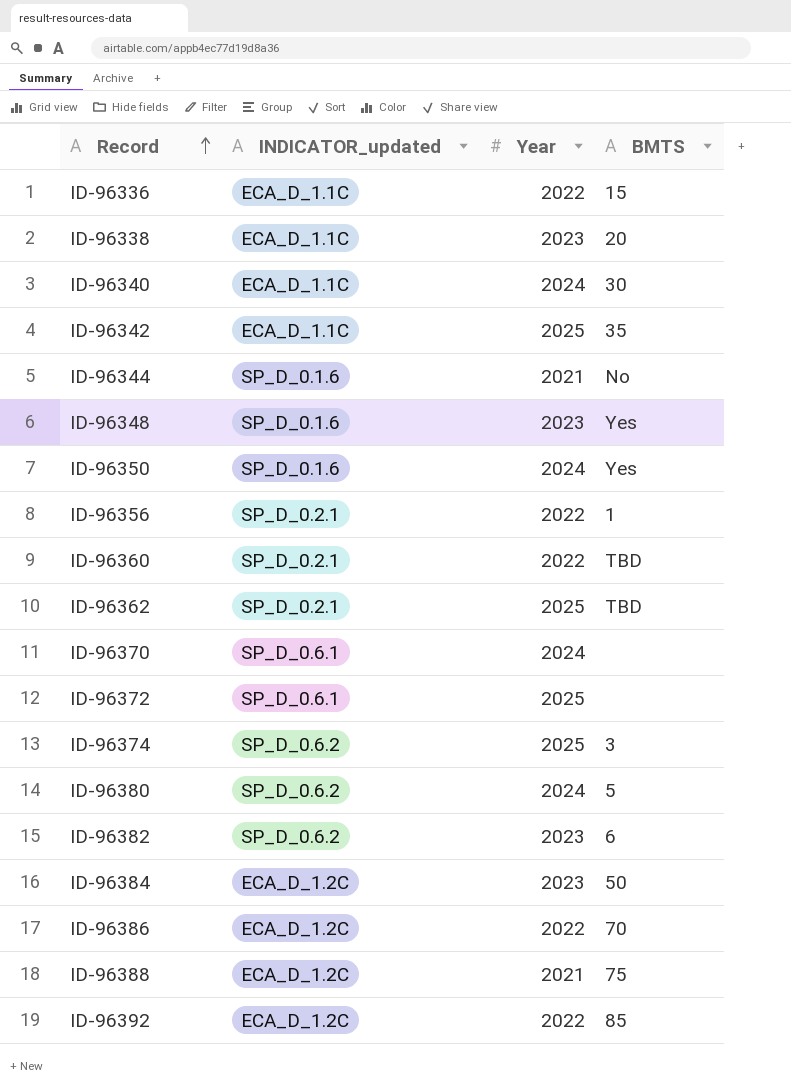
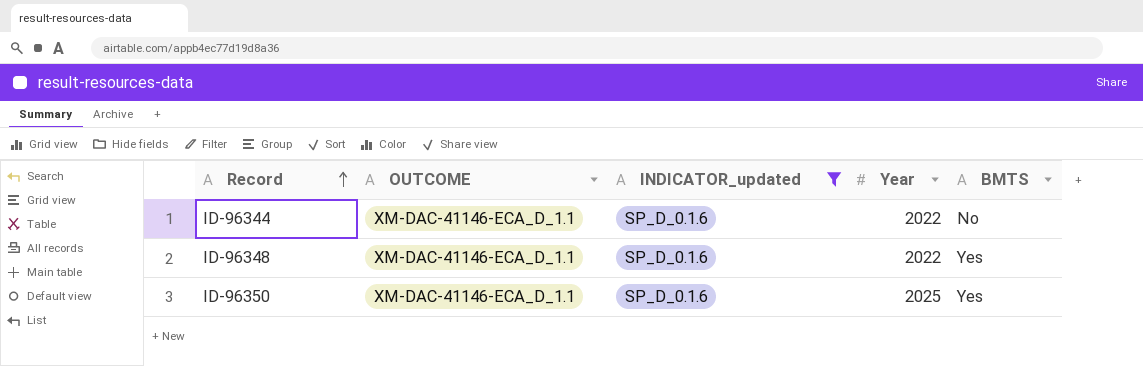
filter: none -> INDICATOR_updated = SP_D_0.1.6
column OUTCOME | position: none -> 2
ID-96344 | Year: 2021 -> 2022
ID-96348 | Year: 2023 -> 2022
ID-96350 | Year: 2024 -> 2025

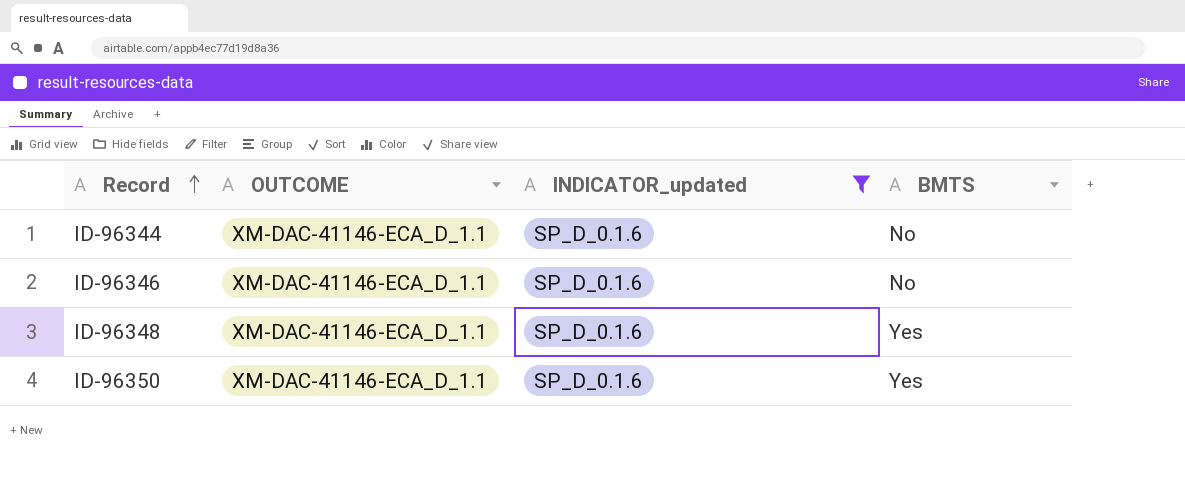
column Year | position: 4 -> none
row ID-96346: none -> XM-DAC-41146-ECA_D_1.1 | SP_D_0.1.6 | No

